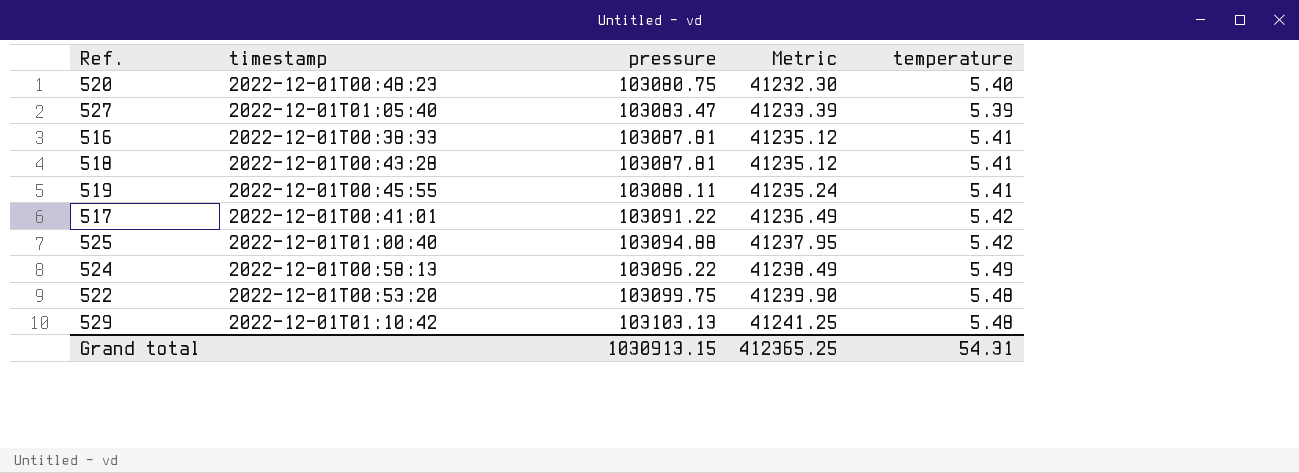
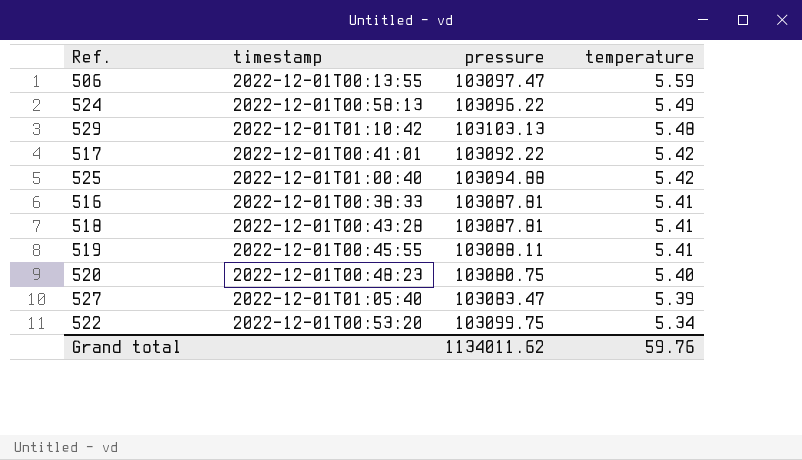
row order: pressure ascending -> temperature descending
column Metric | formula: [pressure] * 0.4 -> none
row 506: none -> 2022-12-01T00:13:55 | 103097.47 | 5.59
517 | pressure: 103091.22 -> 103092.22
522 | temperature: 5.48 -> 5.34
Grand total | pressure: 1030913.15 -> 1134011.62
Grand total | temperature: 54.31 -> 59.76

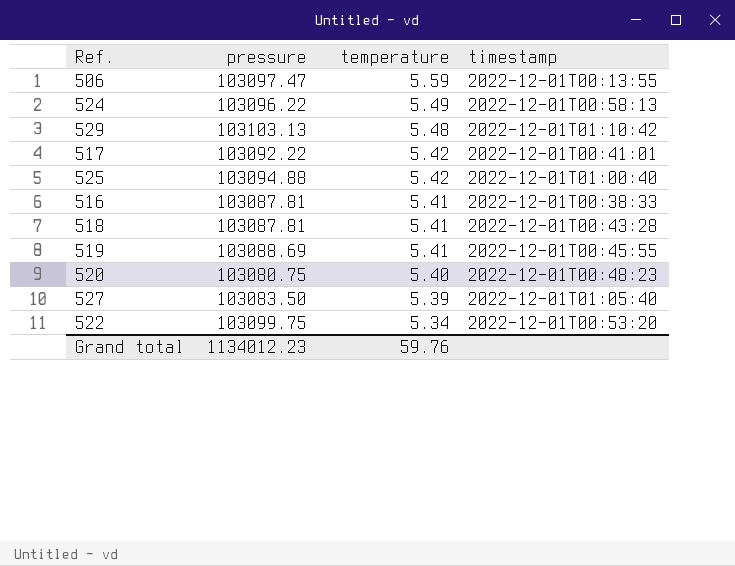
column timestamp | position: 2 -> 4
519 | pressure: 103088.11 -> 103088.69
527 | pressure: 103083.47 -> 103083.50
Grand total | pressure: 1134011.62 -> 1134012.23

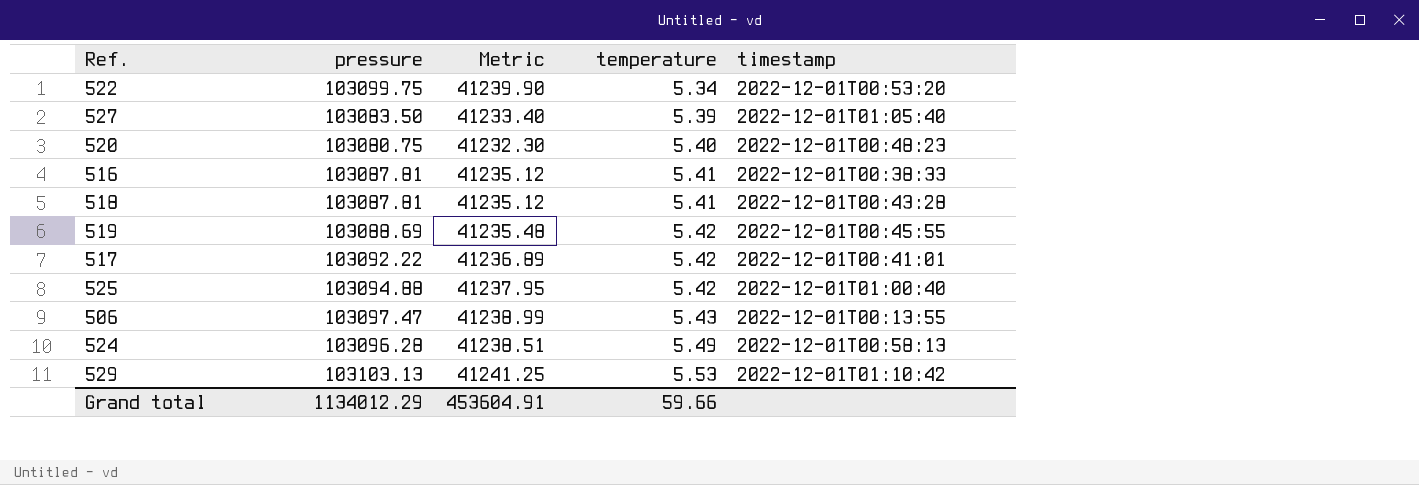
row order: temperature descending -> temperature ascending
column Metric | formula: none -> [pressure] * 0.4
519 | temperature: 5.41 -> 5.42
506 | temperature: 5.59 -> 5.43
524 | pressure: 103096.22 -> 103096.28
529 | temperature: 5.48 -> 5.53
Grand total | pressure: 1134012.23 -> 1134012.29
Grand total | temperature: 59.76 -> 59.66

